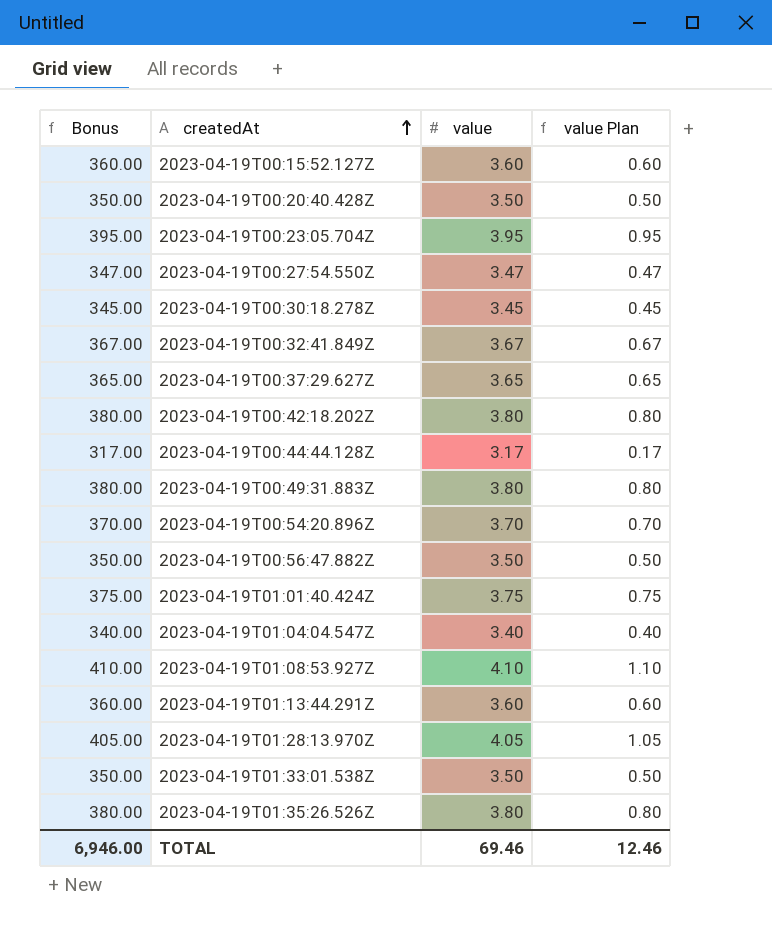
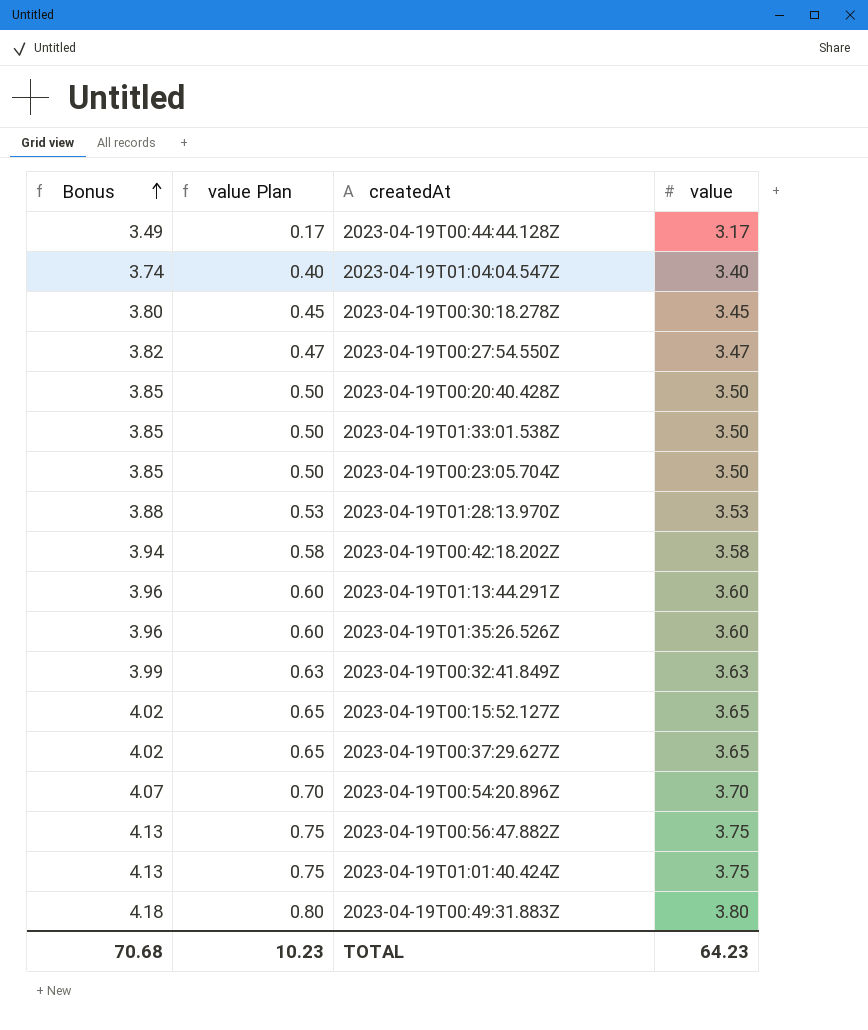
row order: createdAt ascending -> Bonus ascending
column Bonus | formula: [value] * 100 -> [value] * 1.1
column value Plan | position: 4 -> 2
row 2023-04-19T01:08:53.927Z: 410.00 | 4.10 | 1.10 -> none
2023-04-19T00:23:05.704Z | value Plan: 0.95 -> 0.50
2023-04-19T00:23:05.704Z | value: 3.95 -> 3.50
2023-04-19T01:28:13.970Z | value Plan: 1.05 -> 0.53
2023-04-19T01:28:13.970Z | value: 4.05 -> 3.53
2023-04-19T00:42:18.202Z | value Plan: 0.80 -> 0.58
2023-04-19T00:42:18.202Z | value: 3.80 -> 3.58
2023-04-19T01:35:26.526Z | value Plan: 0.80 -> 0.60
2023-04-19T01:35:26.526Z | value: 3.80 -> 3.60
2023-04-19T00:32:41.849Z | value Plan: 0.67 -> 0.63
2023-04-19T00:32:41.849Z | value: 3.67 -> 3.63
2023-04-19T00:15:52.127Z | value Plan: 0.60 -> 0.65
2023-04-19T00:15:52.127Z | value: 3.60 -> 3.65
2023-04-19T00:56:47.882Z | value Plan: 0.50 -> 0.75
2023-04-19T00:56:47.882Z | value: 3.50 -> 3.75
TOTAL | Bonus: 6,946.00 -> 70.68
TOTAL | value Plan: 12.46 -> 10.23
TOTAL | value: 69.46 -> 64.23

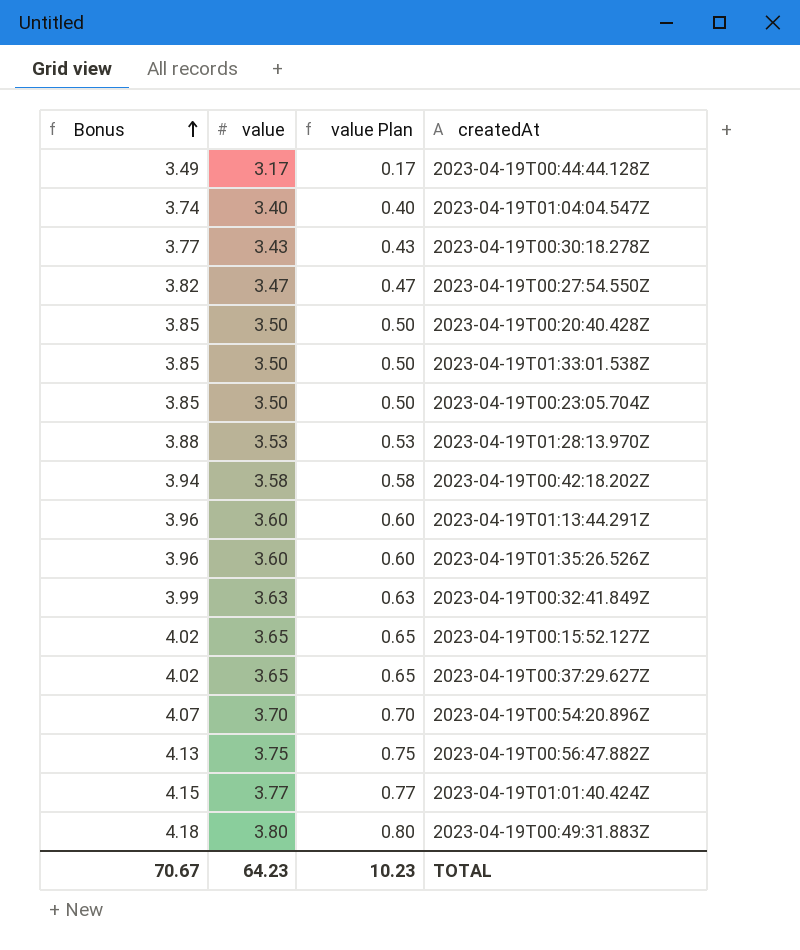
column value | position: 4 -> 2
2023-04-19T00:30:18.278Z | Bonus: 3.80 -> 3.77
2023-04-19T00:30:18.278Z | value: 3.45 -> 3.43
2023-04-19T00:30:18.278Z | value Plan: 0.45 -> 0.43
2023-04-19T01:01:40.424Z | Bonus: 4.13 -> 4.15
2023-04-19T01:01:40.424Z | value: 3.75 -> 3.77
2023-04-19T01:01:40.424Z | value Plan: 0.75 -> 0.77
TOTAL | Bonus: 70.68 -> 70.67

